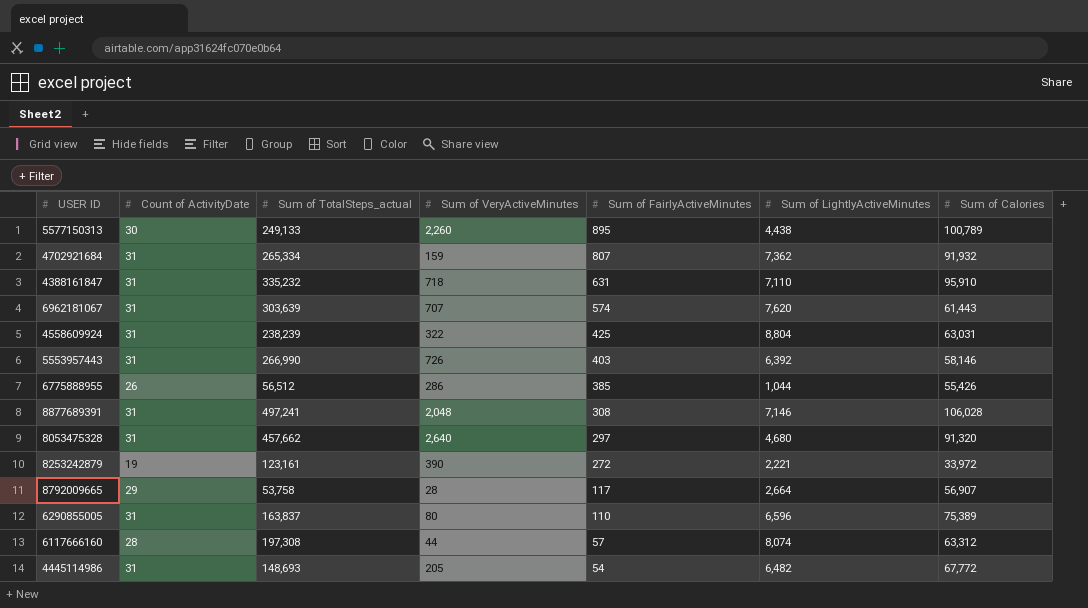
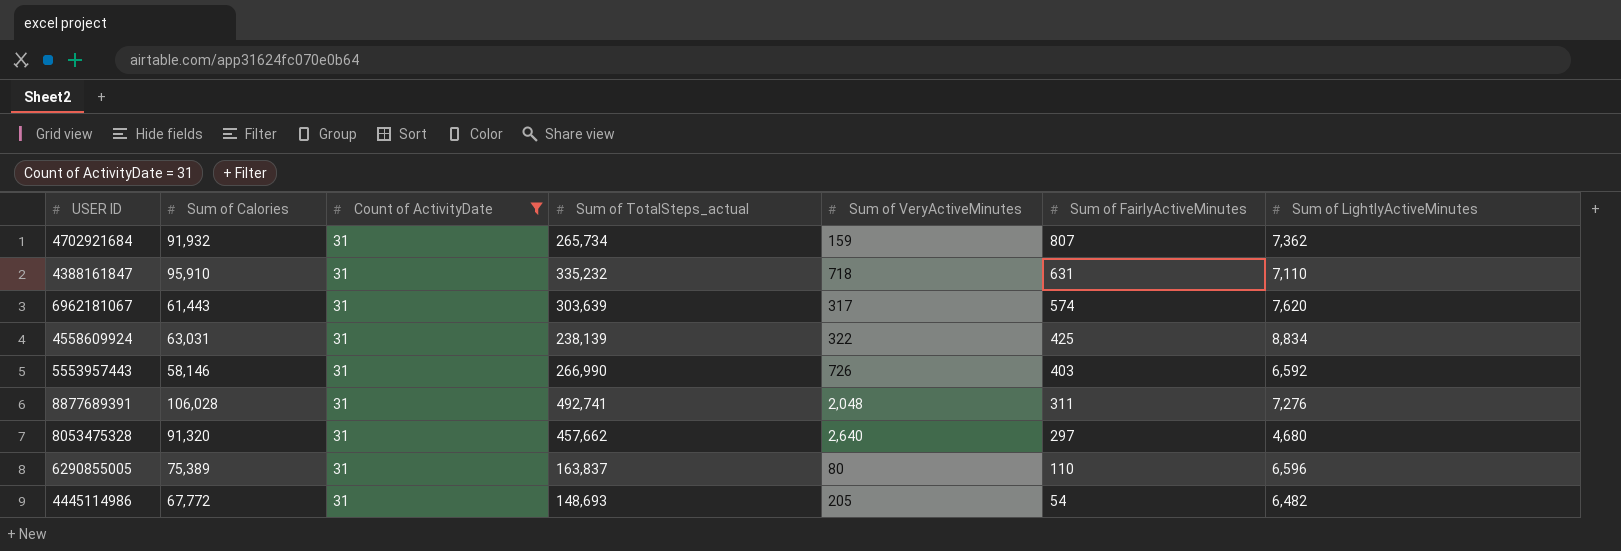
filter: none -> Count of ActivityDate = 31
column Sum of Calories | position: 7 -> 2
4702921684 | Sum of TotalSteps_actual: 265,334 -> 265,734
6962181067 | Sum of VeryActiveMinutes: 707 -> 317
4558609924 | Sum of TotalSteps_actual: 238,239 -> 238,139
4558609924 | Sum of LightlyActiveMinutes: 8,804 -> 8,834
5553957443 | Sum of LightlyActiveMinutes: 6,392 -> 6,592
8877689391 | Sum of TotalSteps_actual: 497,241 -> 492,741
8877689391 | Sum of FairlyActiveMinutes: 308 -> 311
8877689391 | Sum of LightlyActiveMinutes: 7,146 -> 7,276

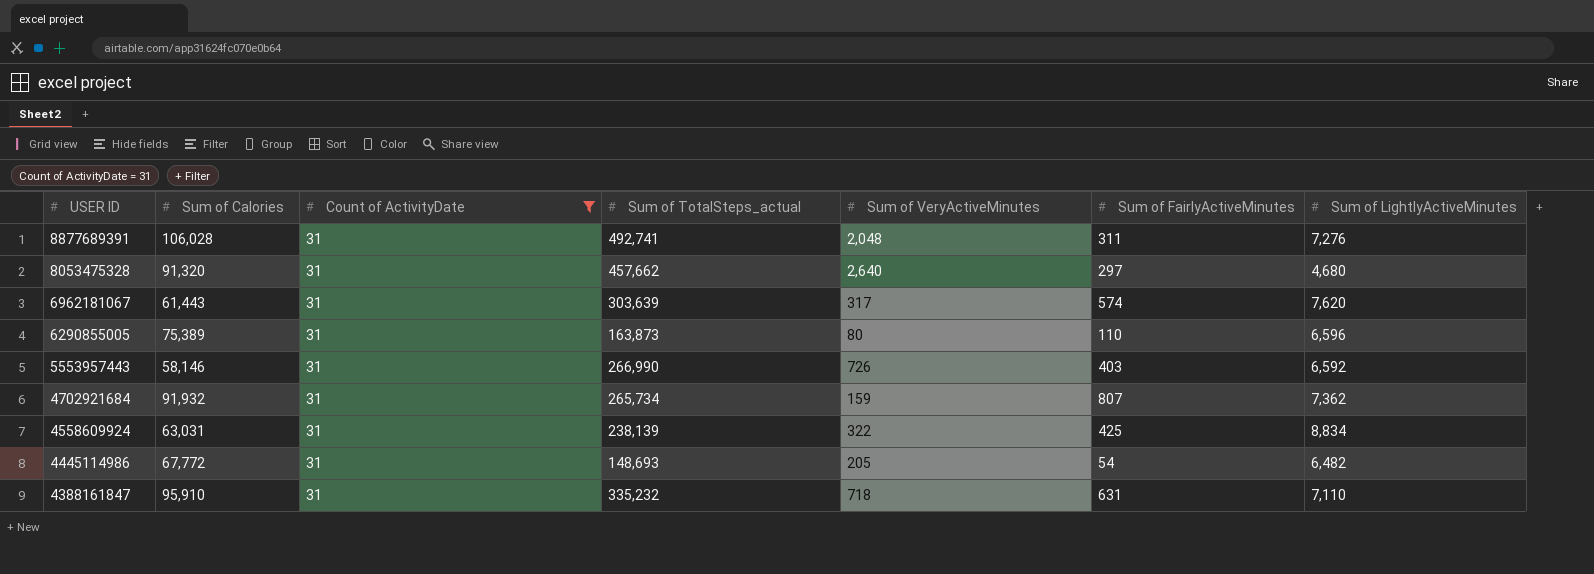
row order: Sum of FairlyActiveMinutes descending -> USER ID descending
6290855005 | Sum of TotalSteps_actual: 163,837 -> 163,873

